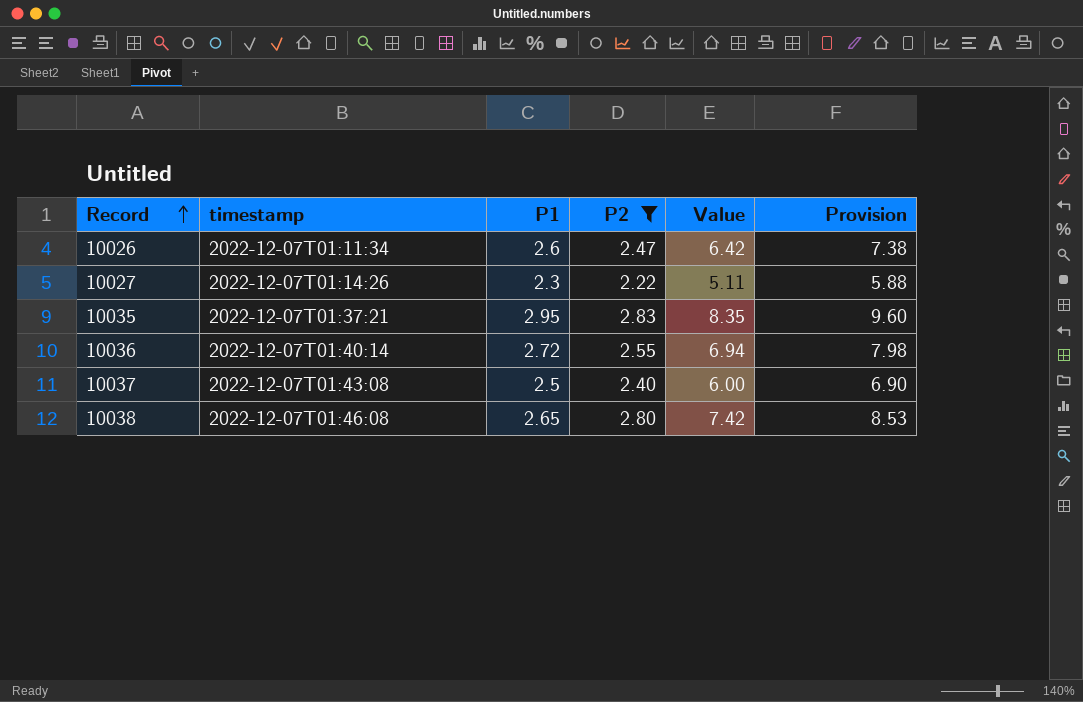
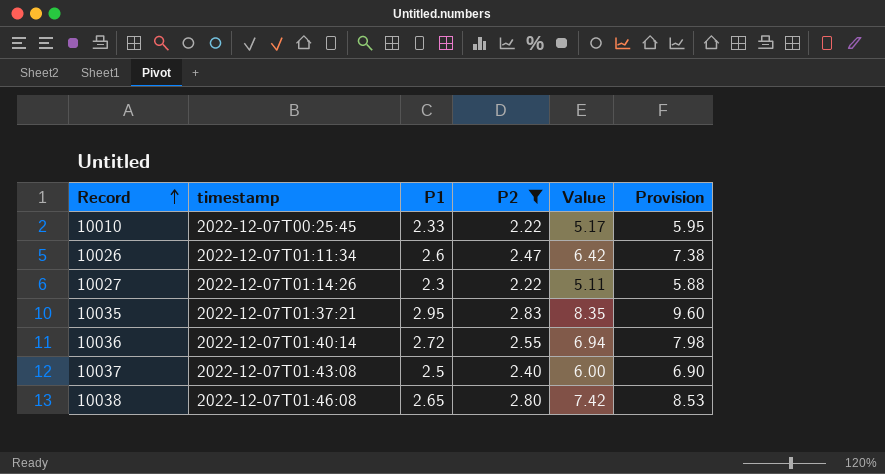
row 10010: none -> 2022-12-07T00:25:45 | 2.33 | 2.22 | 5.17 | 5.95

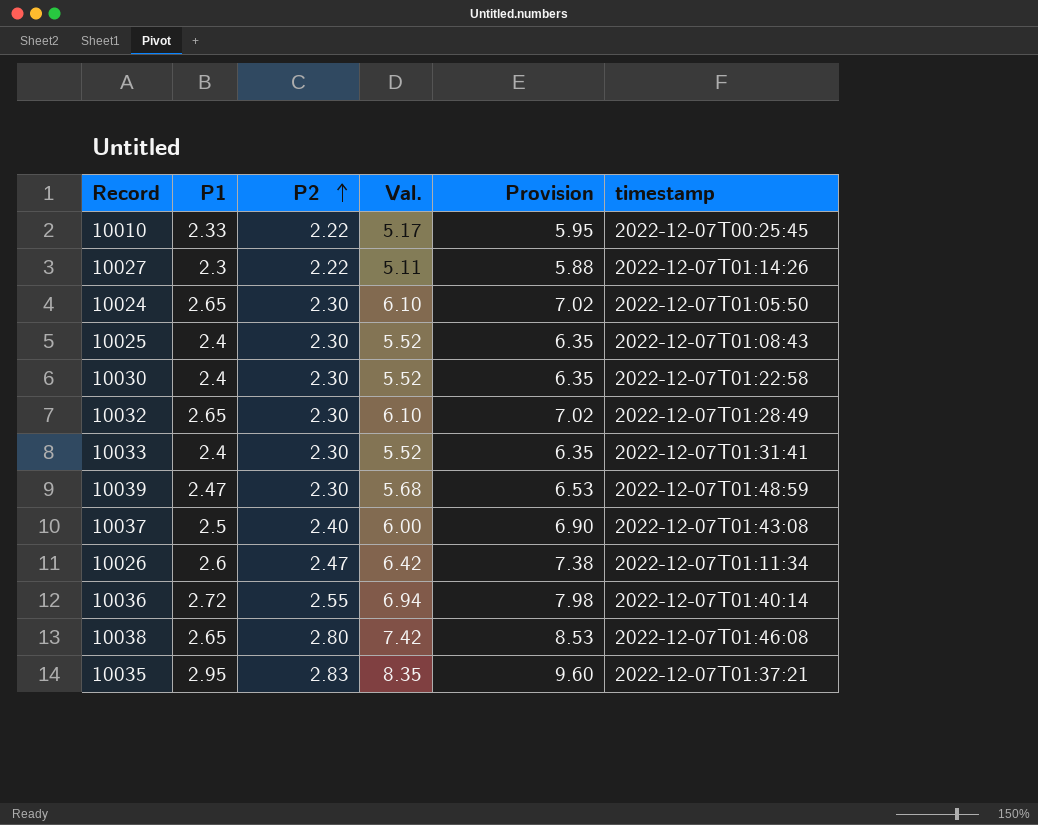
filter: P2 != 2.30 -> none
row order: Record ascending -> P2 ascending
column name: Value -> Val.
column timestamp | position: 2 -> 6

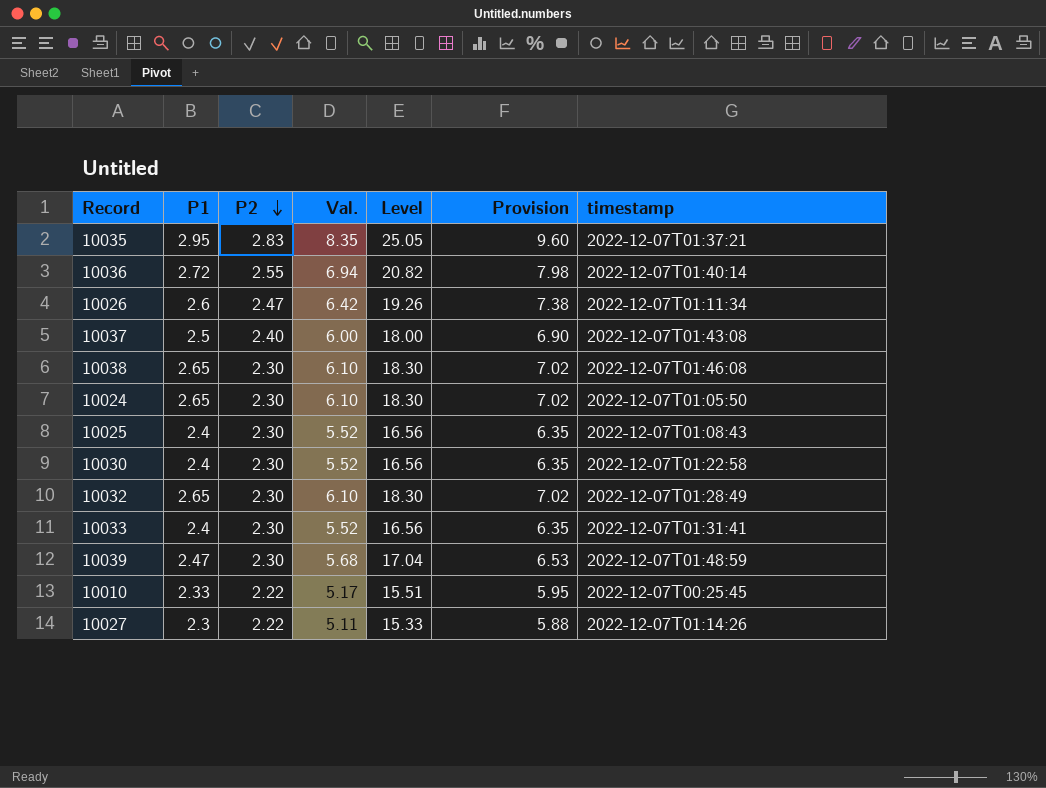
row order: P2 ascending -> P2 descending
column Level | formula: none -> [Val.] * 3
10038 | P2: 2.80 -> 2.30
10038 | Val.: 7.42 -> 6.10
10038 | Provision: 8.53 -> 7.02

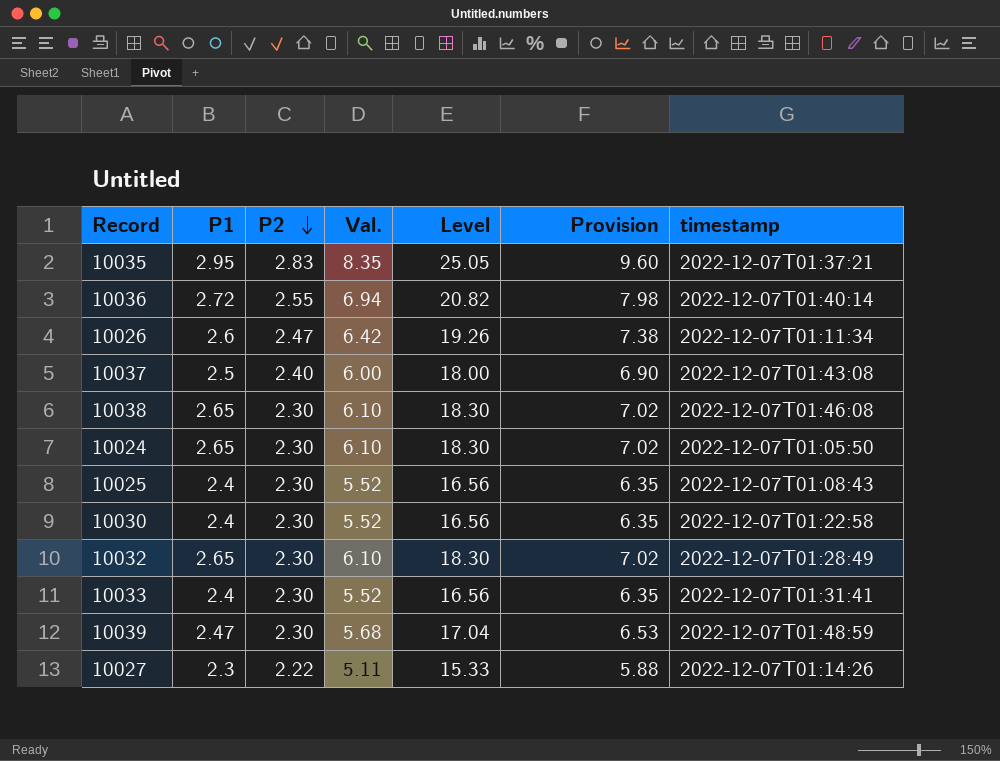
row 10010: 2.33 | 2.22 | 5.17 | 15.51 | 5.95 | 2022-12-07T00:25:45 -> none

